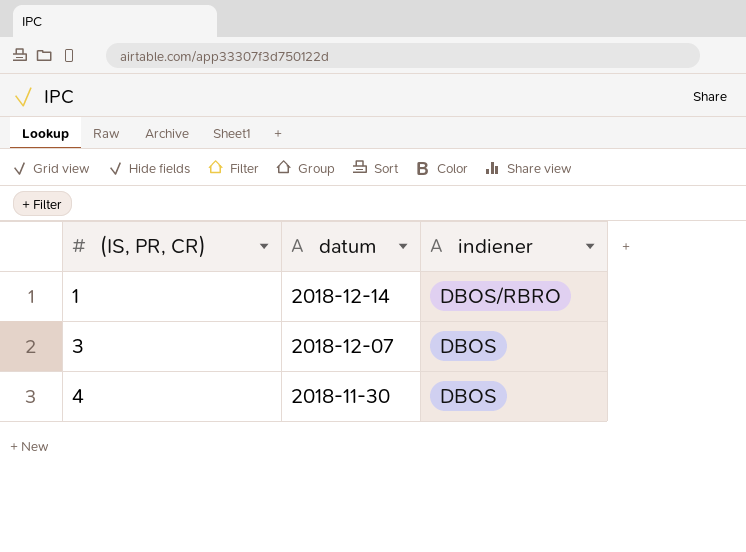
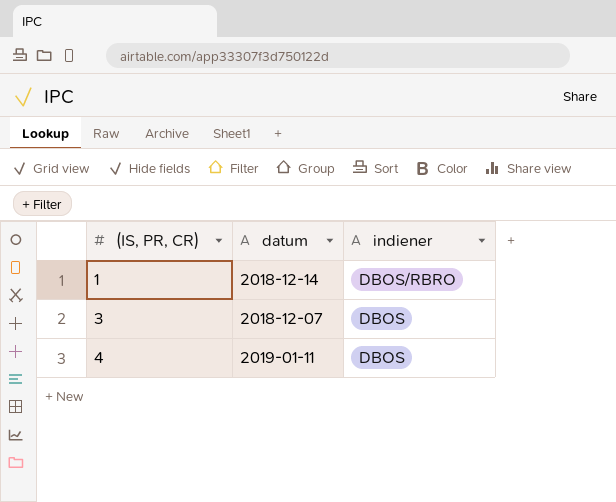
4 | datum: 2018-11-30 -> 2019-01-11

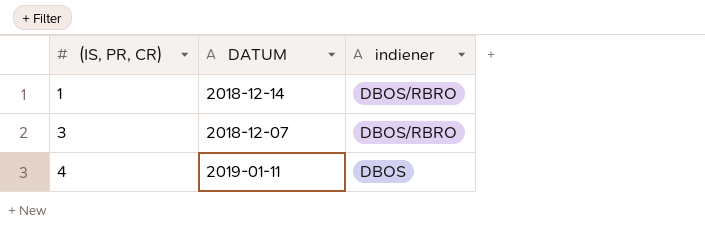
column name: datum -> DATUM
3 | indiener: DBOS -> DBOS/RBRO

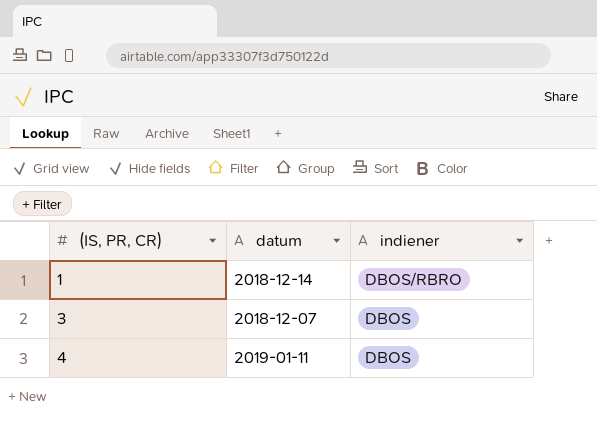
column name: DATUM -> datum
3 | indiener: DBOS/RBRO -> DBOS

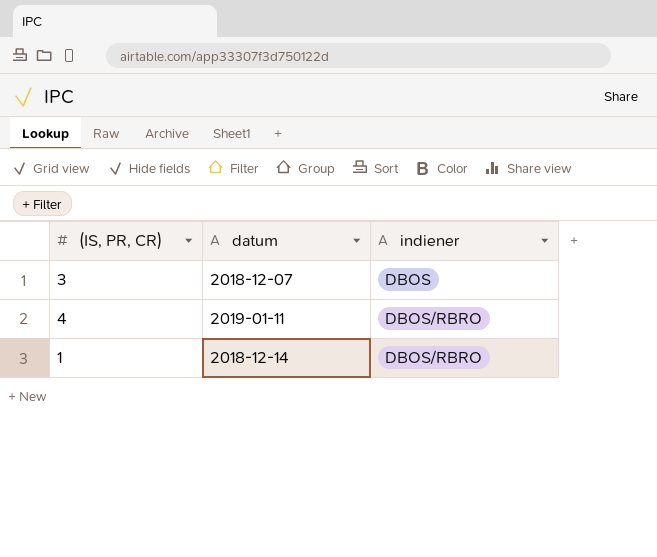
row order: (IS, PR, CR) ascending -> indiener ascending
4 | indiener: DBOS -> DBOS/RBRO

